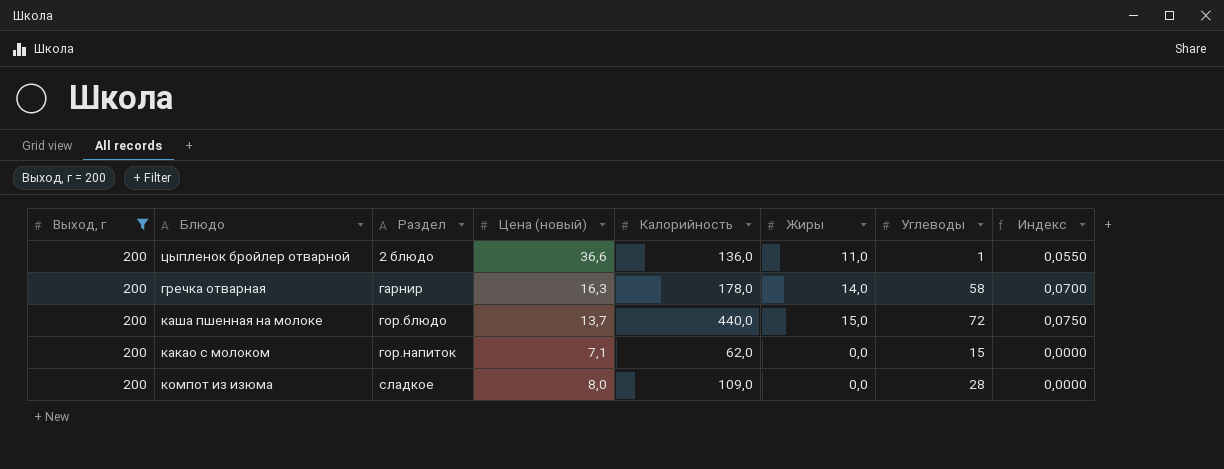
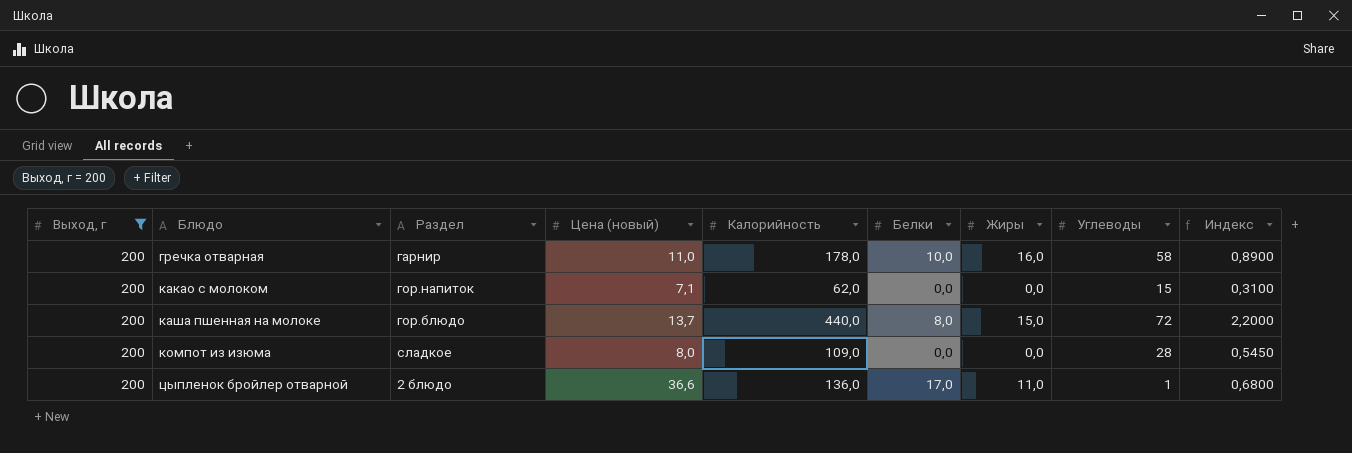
row order: Раздел ascending -> Блюдо ascending
column Белки | position: none -> 6
column Индекс | formula: [Жиры] / [Выход, г] -> [Калорийность] / [Выход, г]
гречка отварная | Цена (новый): 16,3 -> 11,0
гречка отварная | Жиры: 14,0 -> 16,0

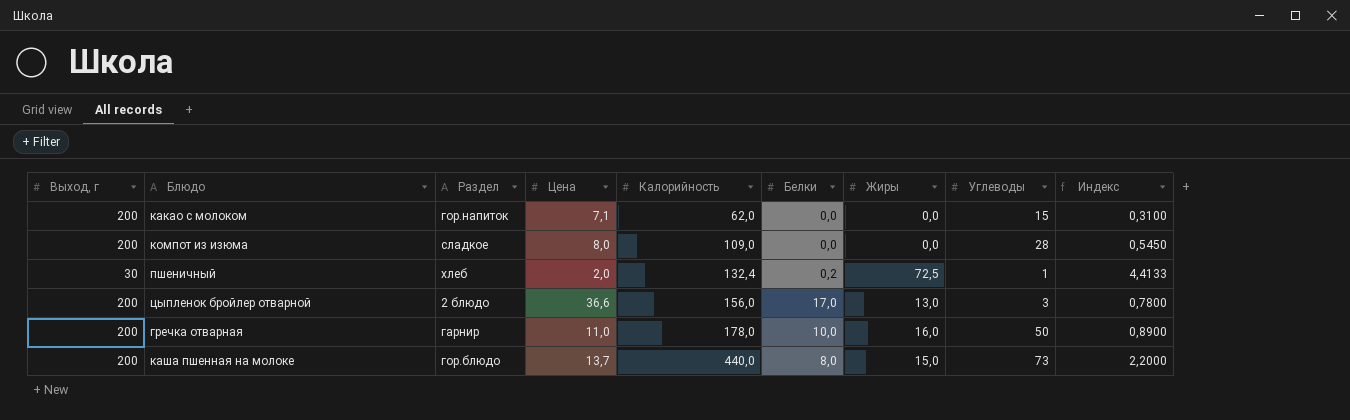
filter: Выход, г = 200 -> none
row order: Блюдо ascending -> Калорийность ascending
column name: Цена (новый) -> Цена
цыпленок бройлер отварной | Калорийность: 136,0 -> 156,0
цыпленок бройлер отварной | Жиры: 11,0 -> 13,0
цыпленок бройлер отварной | Углеводы: 1 -> 3
цыпленок бройлер отварной | Индекс: 0,6800 -> 0,7800
гречка отварная | Углеводы: 58 -> 50
каша пшенная на молоке | Углеводы: 72 -> 73

